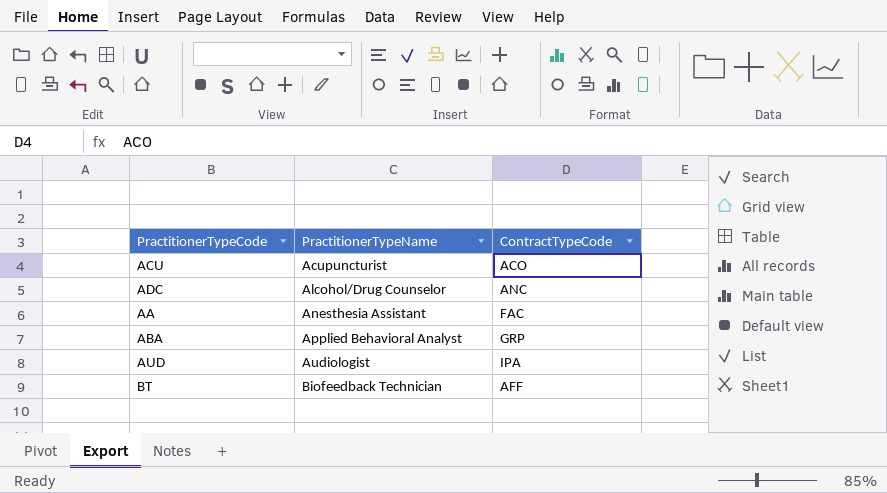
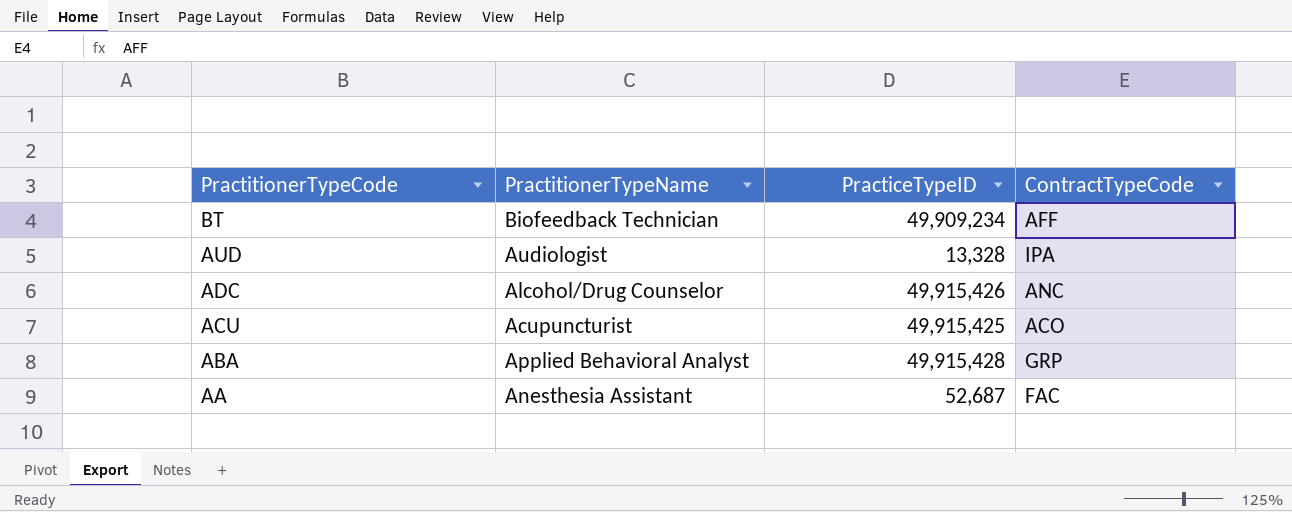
row order: PractitionerTypeName ascending -> PractitionerTypeCode descending
column PracticeTypeID | position: none -> 3

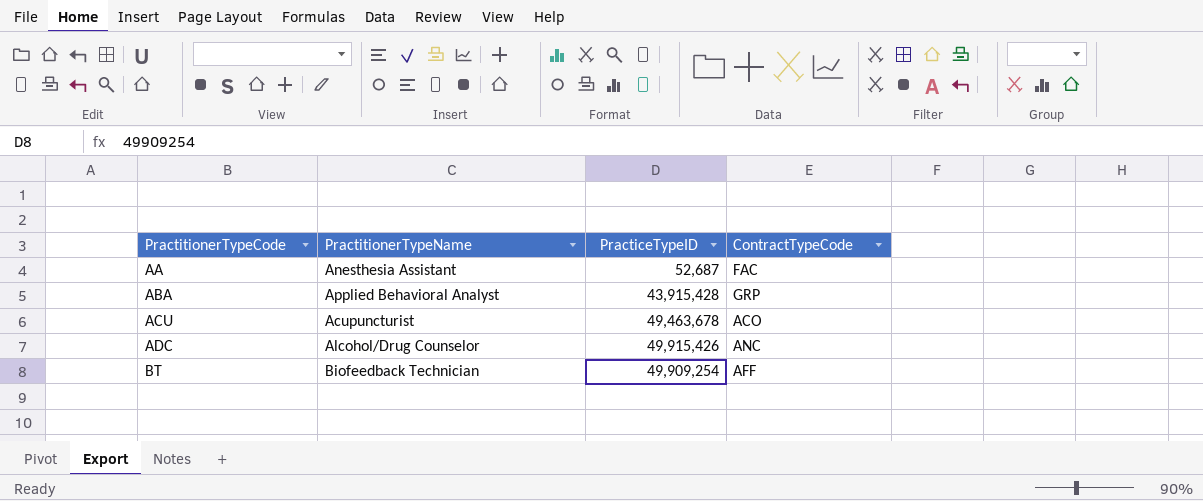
row order: PractitionerTypeCode descending -> PractitionerTypeCode ascending
row AUD: Audiologist | 13,328 | IPA -> none
ABA | PracticeTypeID: 49,915,428 -> 43,915,428
ACU | PracticeTypeID: 49,915,425 -> 49,463,678
BT | PracticeTypeID: 49,909,234 -> 49,909,254

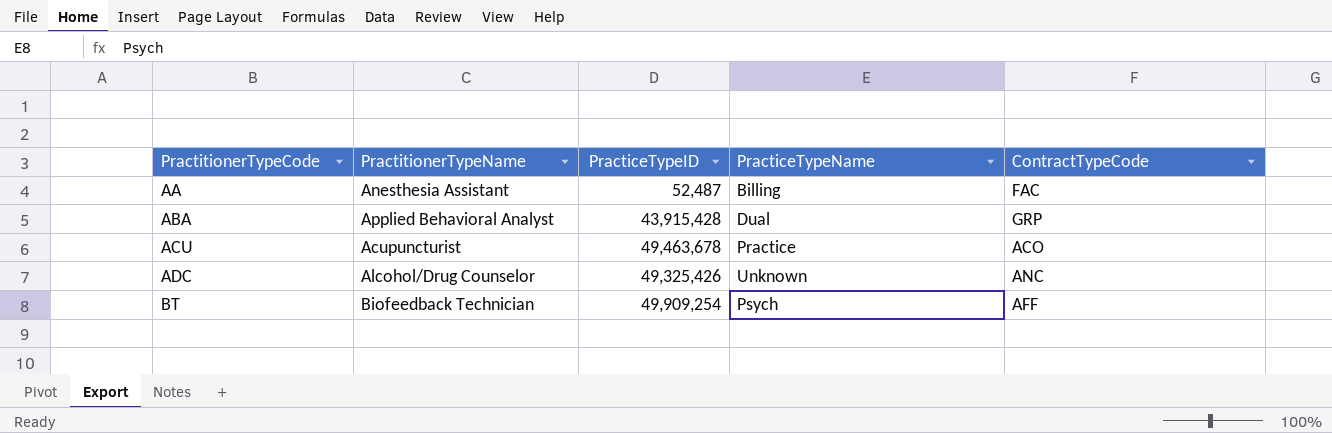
column PracticeTypeName | position: none -> 4
AA | PracticeTypeID: 52,687 -> 52,487
ADC | PracticeTypeID: 49,915,426 -> 49,325,426

